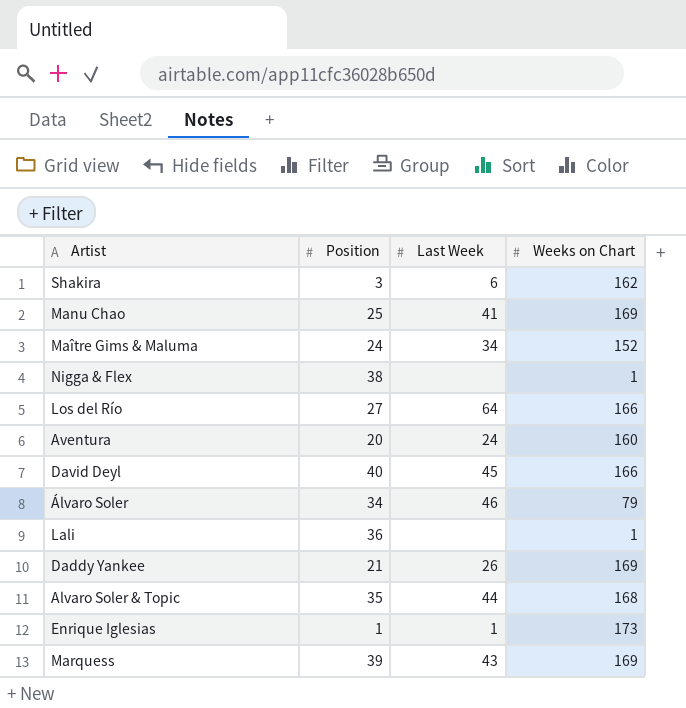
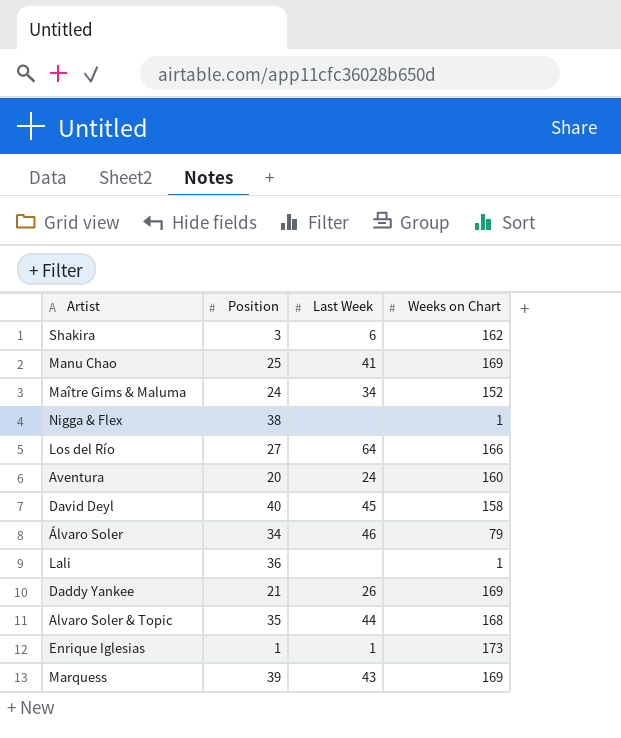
David Deyl | Weeks on Chart: 166 -> 158

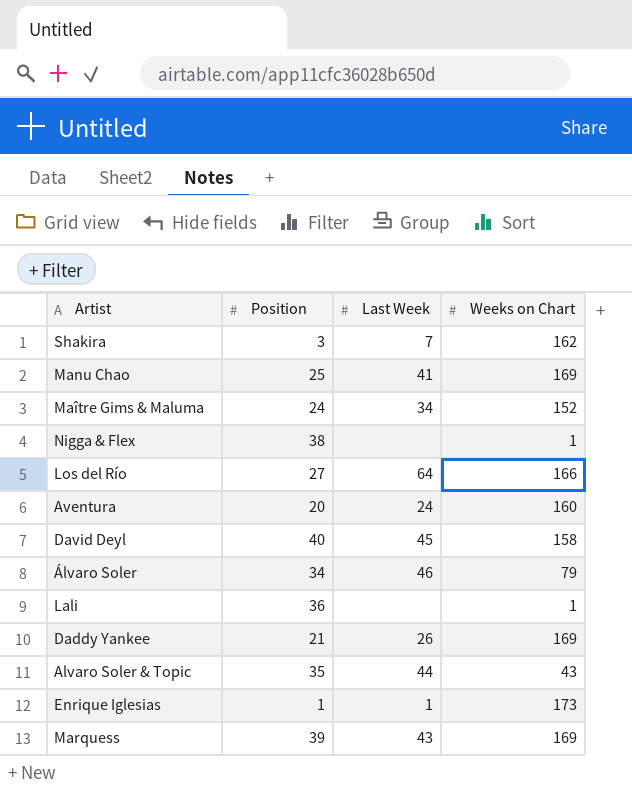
Shakira | Last Week: 6 -> 7
Alvaro Soler & Topic | Weeks on Chart: 168 -> 43

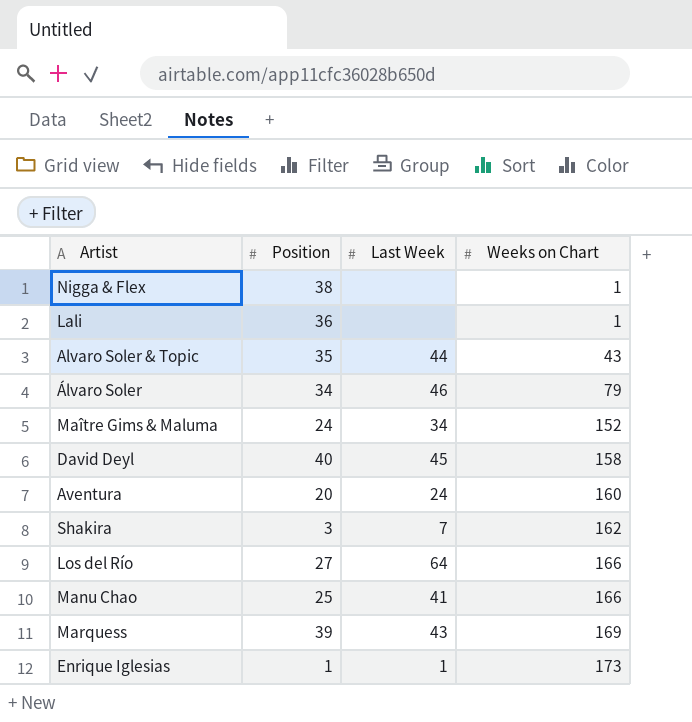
row order: none -> Weeks on Chart ascending
row Daddy Yankee: 21 | 26 | 169 -> none
Manu Chao | Weeks on Chart: 169 -> 166

